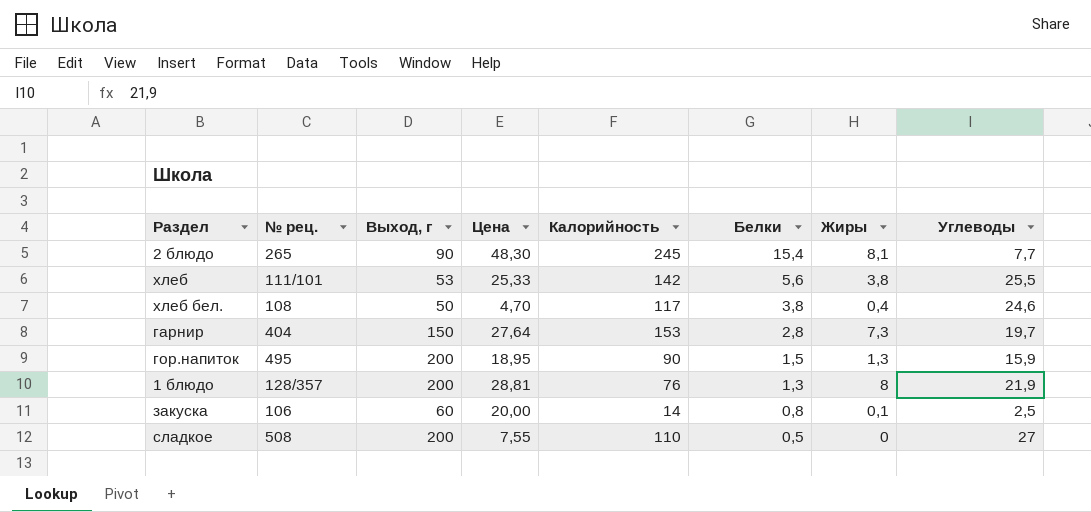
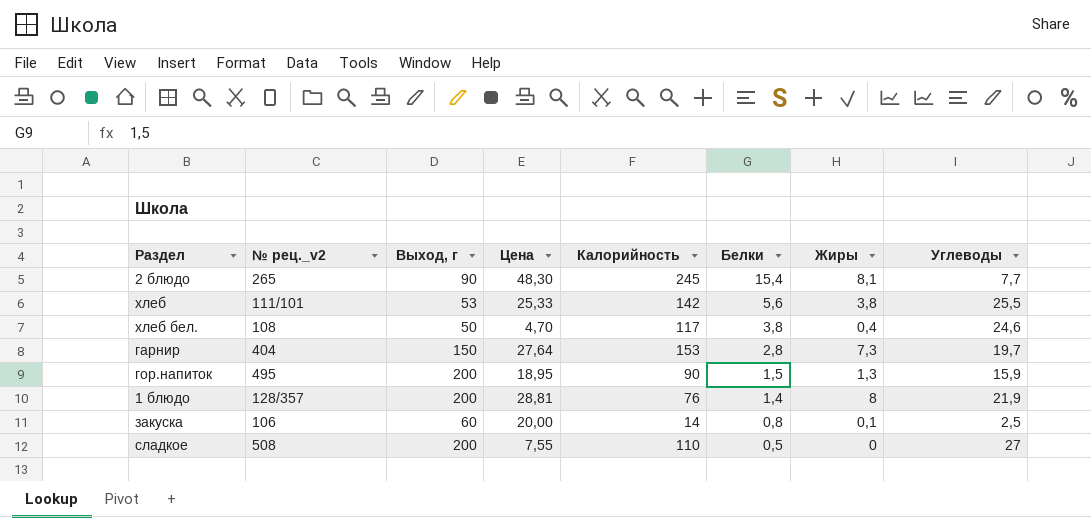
column name: № рец. -> № рец._v2
1 блюдо | Белки: 1,3 -> 1,4

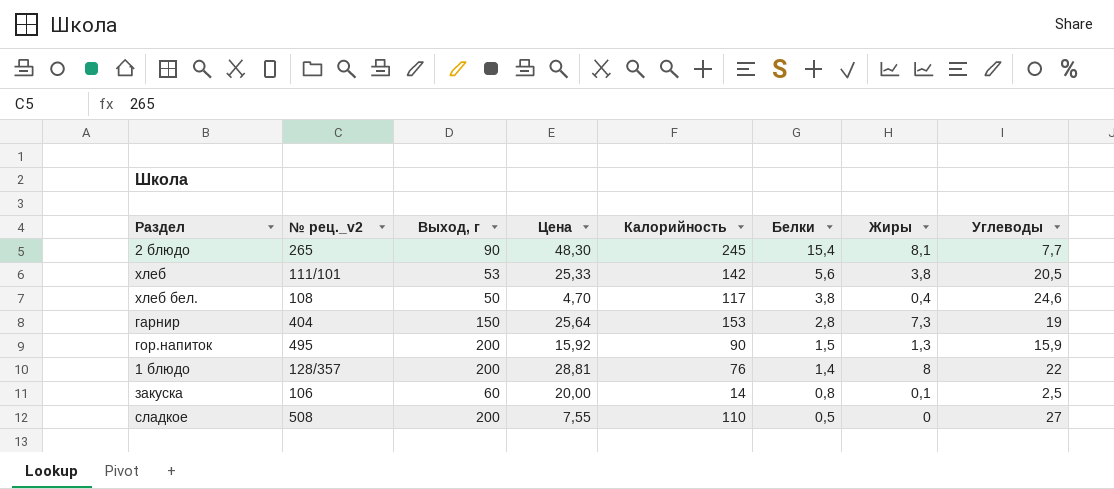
хлеб | Углеводы: 25,5 -> 20,5
гарнир | Цена: 27,64 -> 25,64
гарнир | Углеводы: 19,7 -> 19
гор.напиток | Цена: 18,95 -> 15,92
1 блюдо | Углеводы: 21,9 -> 22

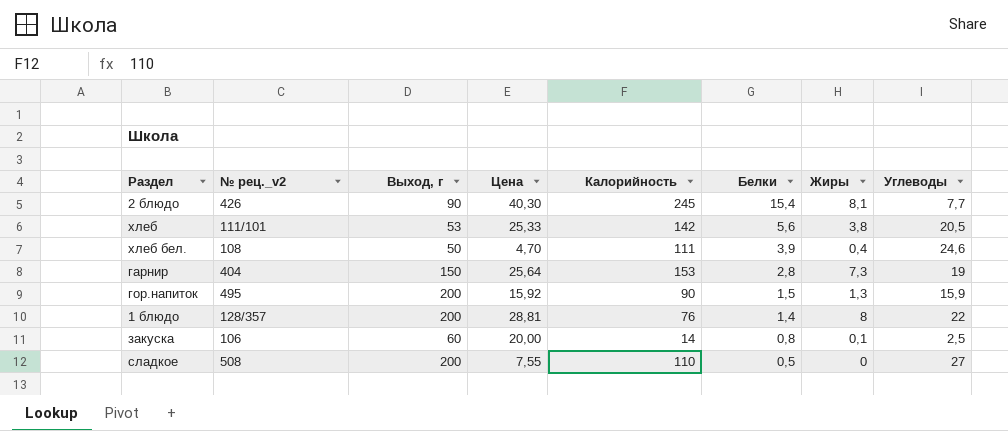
2 блюдо | № рец._v2: 265 -> 426
2 блюдо | Цена: 48,30 -> 40,30
хлеб бел. | Калорийность: 117 -> 111
хлеб бел. | Белки: 3,8 -> 3,9

